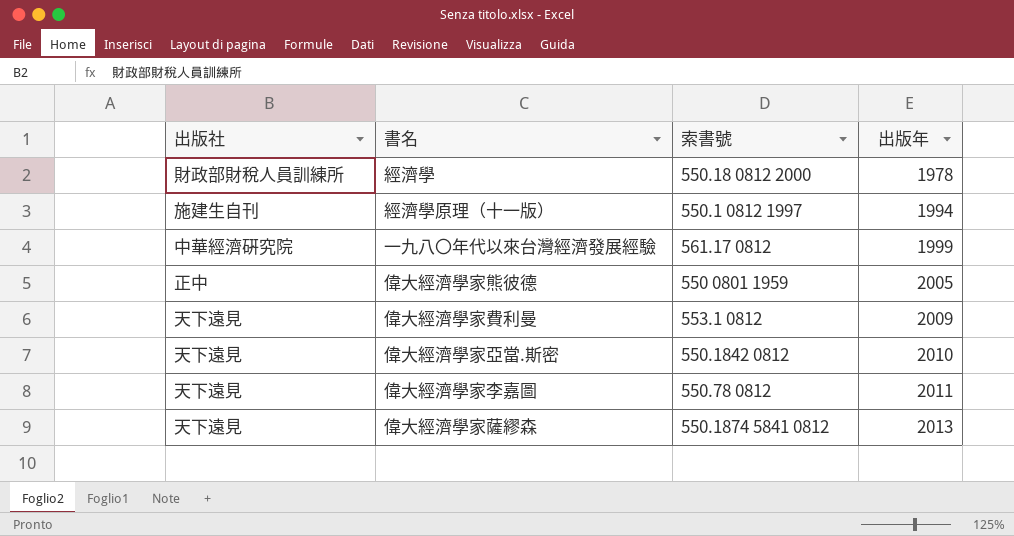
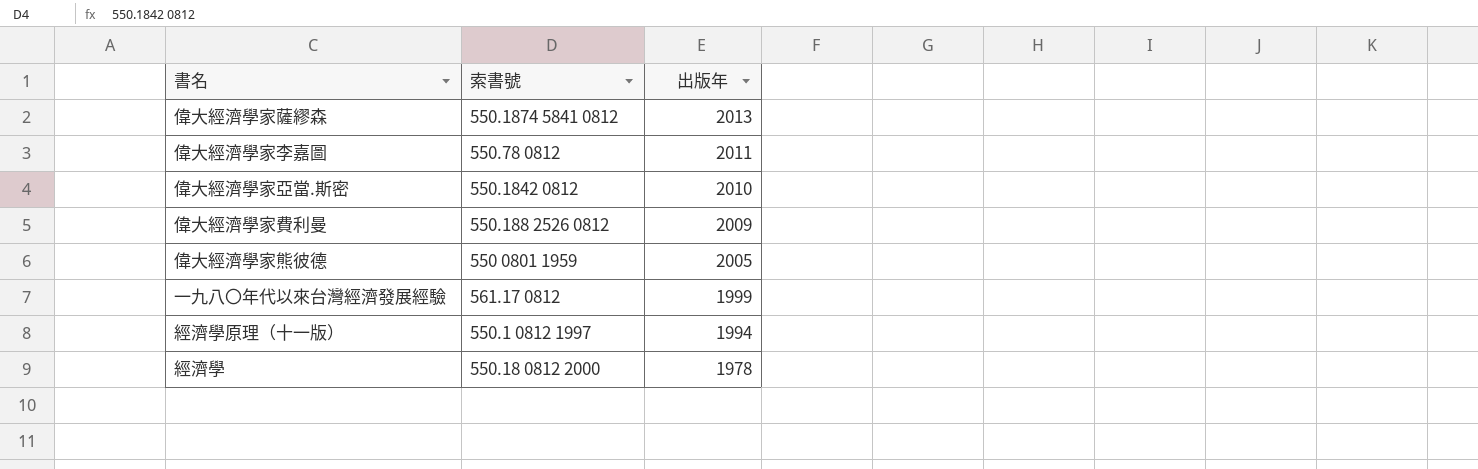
row order: 出版年 ascending -> 出版年 descending
column 出版社 | position: 1 -> none
偉大經濟學家費利曼 | 索書號: 553.1 0812 -> 550.188 2526 0812

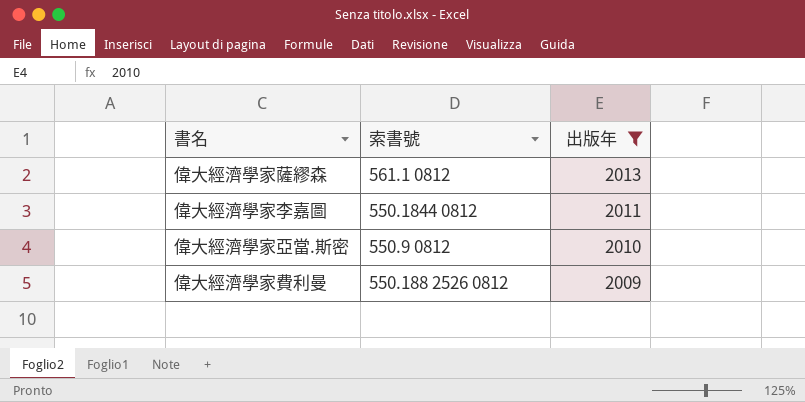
filter: none -> 出版年 >= 2009
偉大經濟學家薩繆森 | 索書號: 550.1874 5841 0812 -> 561.1 0812
偉大經濟學家李嘉圖 | 索書號: 550.78 0812 -> 550.1844 0812
偉大經濟學家亞當.斯密 | 索書號: 550.1842 0812 -> 550.9 0812

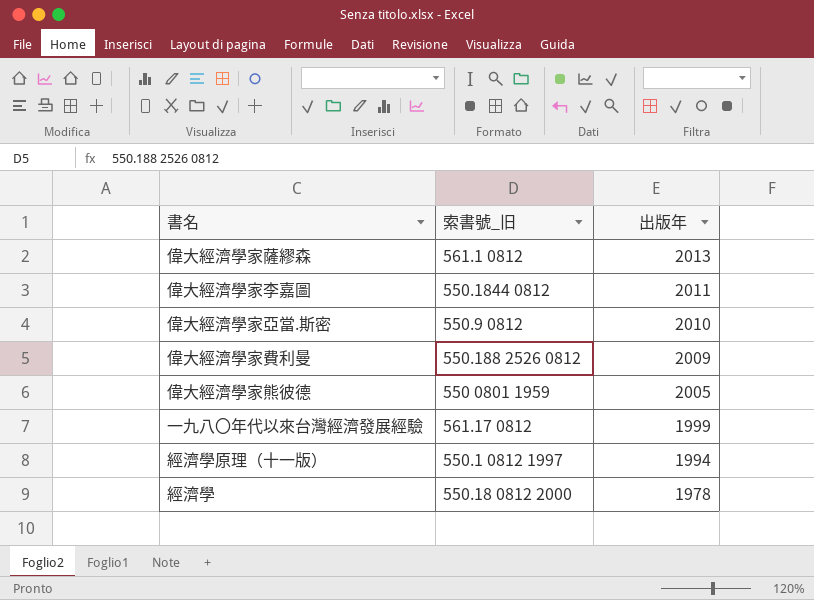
filter: 出版年 >= 2009 -> none
column name: 索書號 -> 索書號_旧

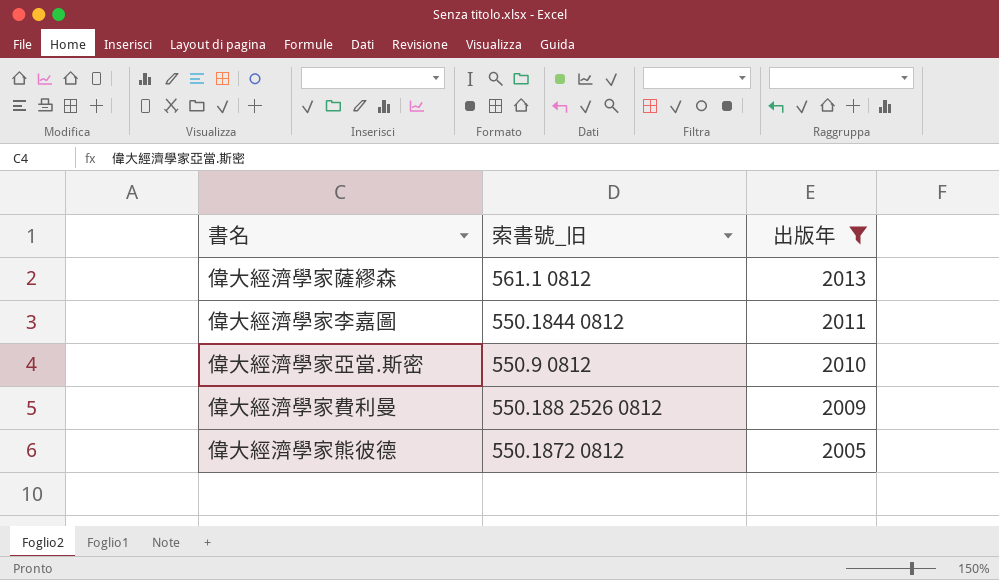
filter: none -> 出版年 >= 2005
偉大經濟學家熊彼德 | 索書號_旧: 550 0801 1959 -> 550.1872 0812

